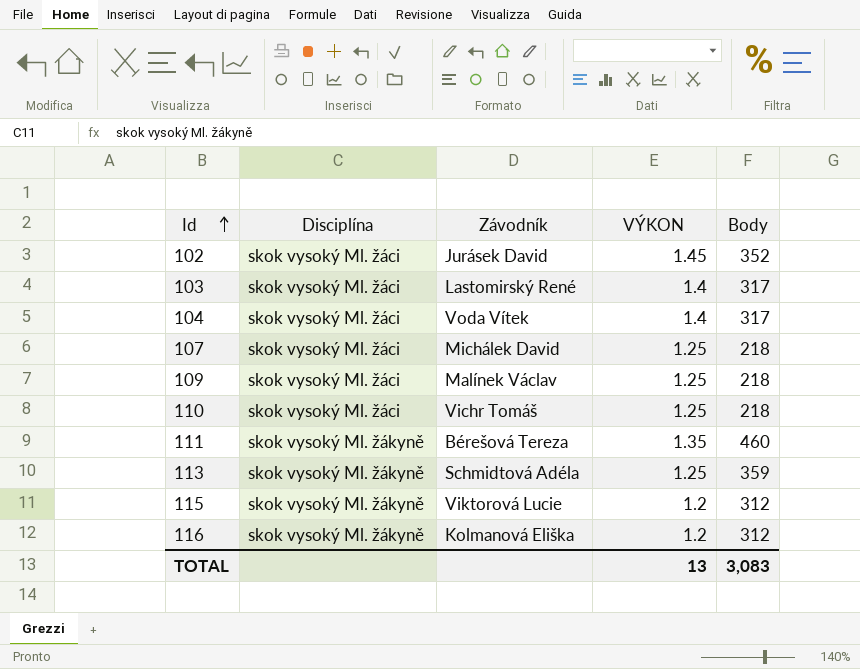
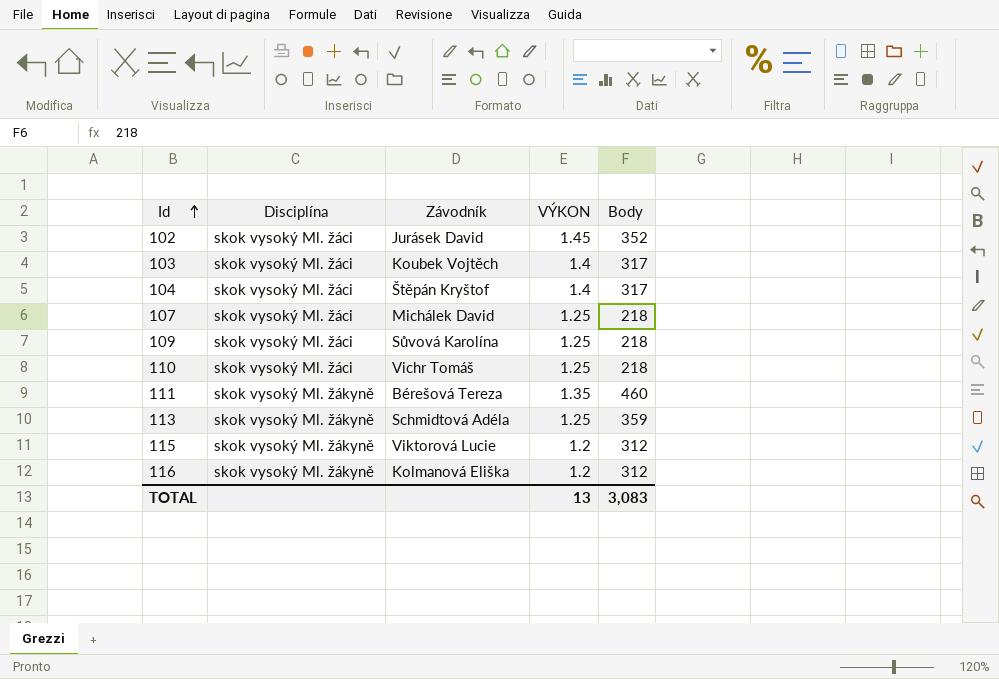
103 | Závodník: Lastomirský René -> Koubek Vojtěch
104 | Závodník: Voda Vítek -> Štěpán Kryštof
109 | Závodník: Malínek Václav -> Sůvová Karolína

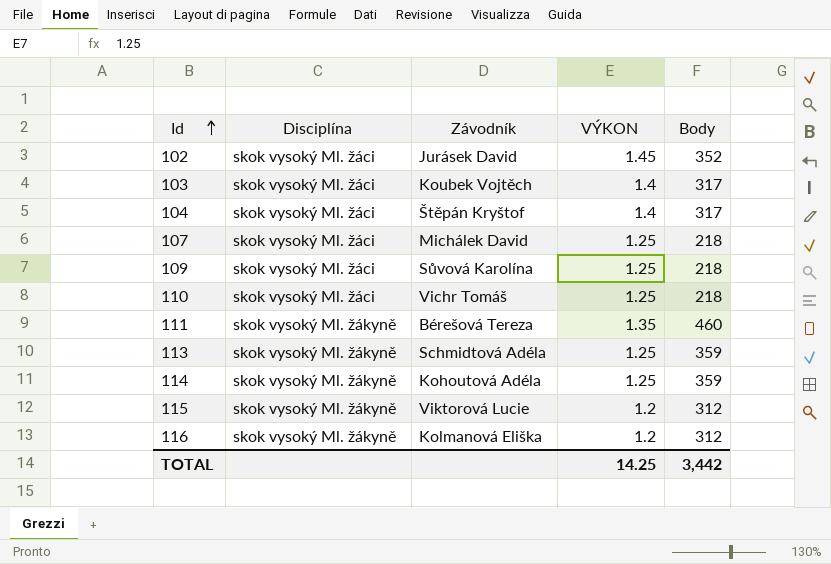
row 114: none -> skok vysoký Ml. žákyně | Kohoutová Adéla | 1.25 | 359
TOTAL | VÝKON: 13 -> 14.25
TOTAL | Body: 3,083 -> 3,442

